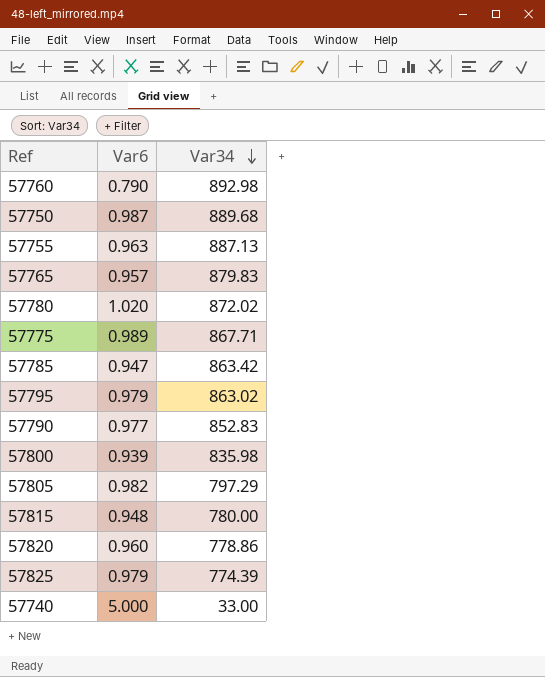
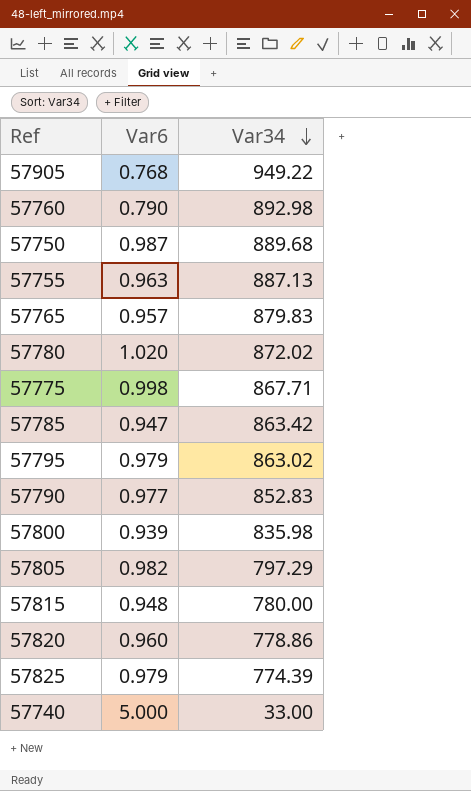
row 57905: none -> 0.768 | 949.22
57775 | Var6: 0.989 -> 0.998

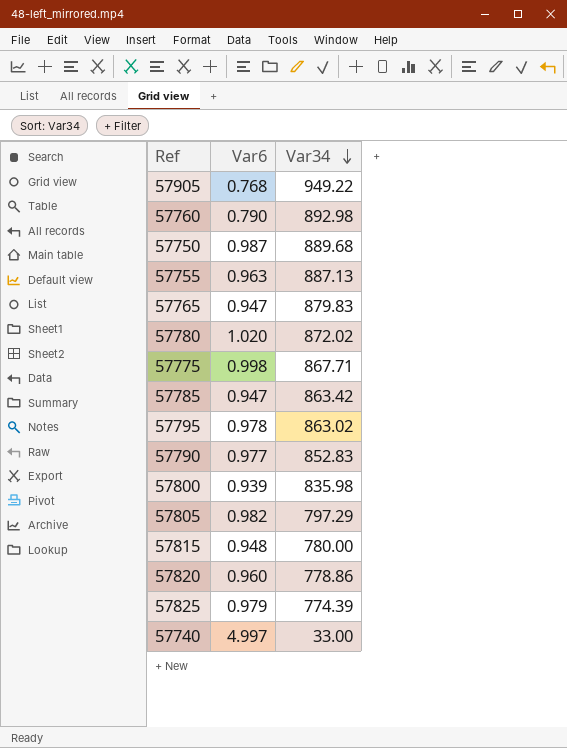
57765 | Var6: 0.957 -> 0.947
57795 | Var6: 0.979 -> 0.978
57740 | Var6: 5.000 -> 4.997

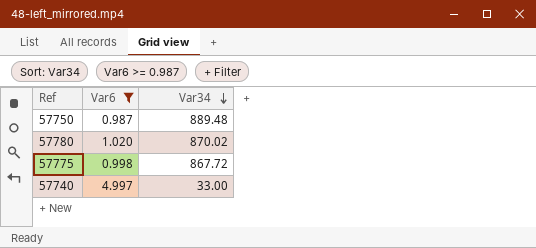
filter: none -> Var6 >= 0.987
57750 | Var34: 889.68 -> 889.48
57780 | Var34: 872.02 -> 870.02
57775 | Var34: 867.71 -> 867.72

